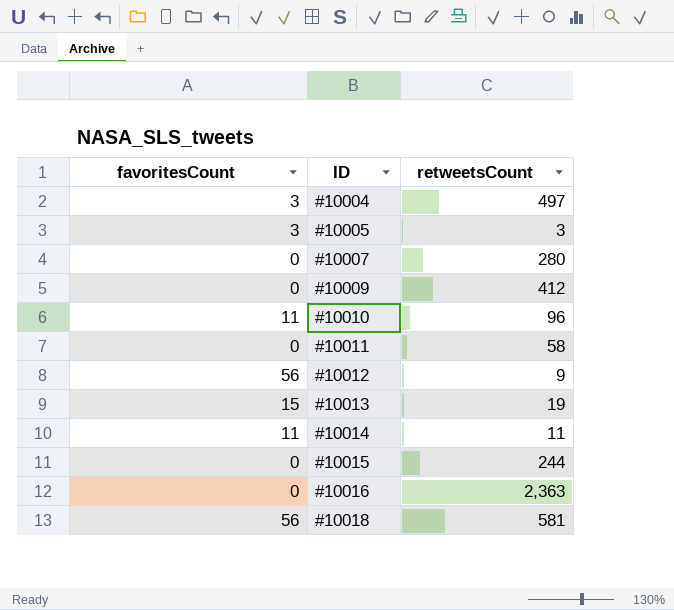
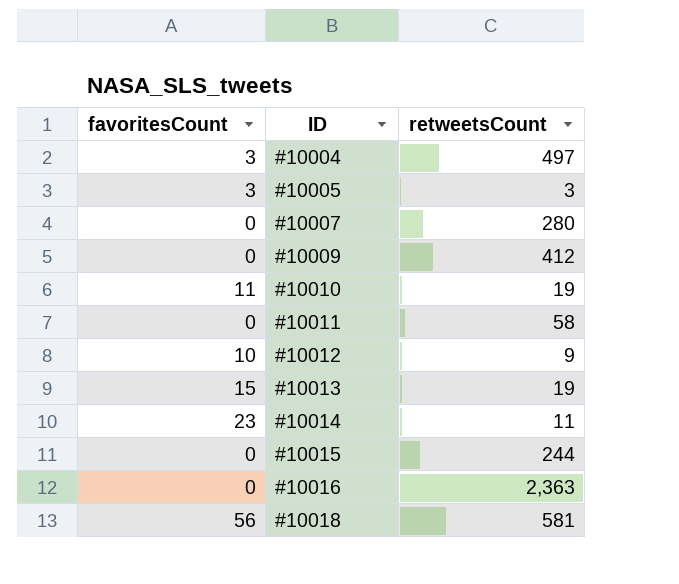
#10010 | retweetsCount: 96 -> 19
#10012 | favoritesCount: 56 -> 10
#10014 | favoritesCount: 11 -> 23

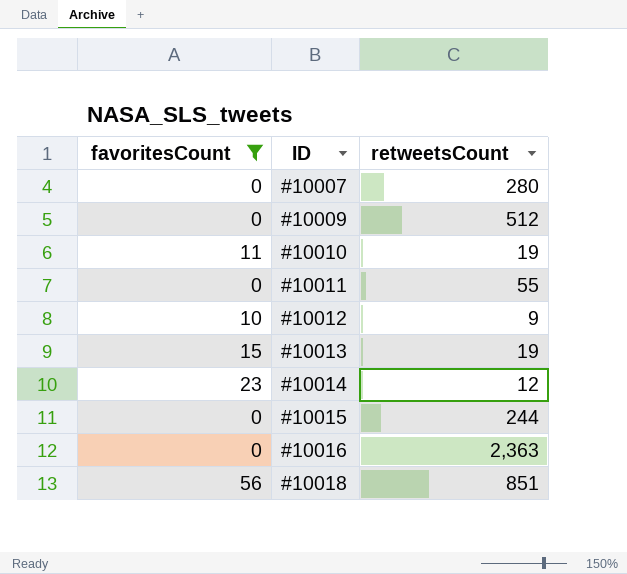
filter: none -> favoritesCount != 3
#10009 | retweetsCount: 412 -> 512
#10011 | retweetsCount: 58 -> 55
#10014 | retweetsCount: 11 -> 12
#10018 | retweetsCount: 581 -> 851

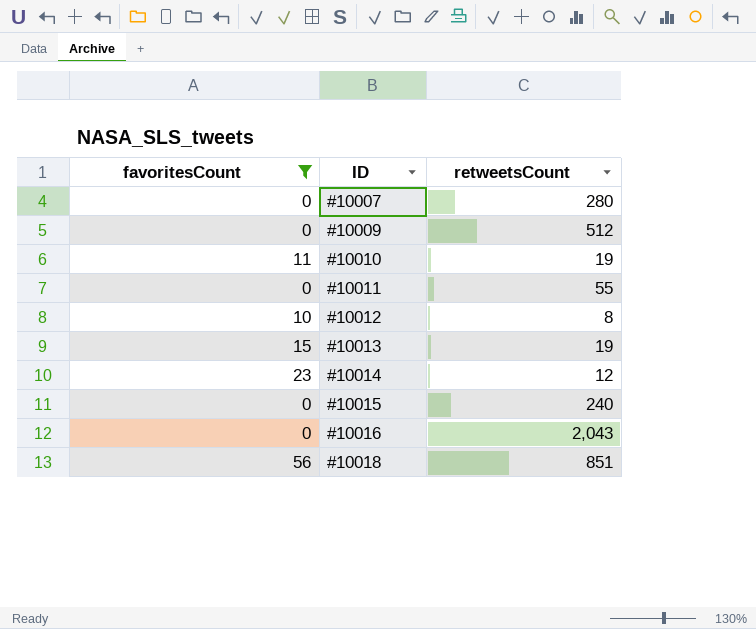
#10012 | retweetsCount: 9 -> 8
#10015 | retweetsCount: 244 -> 240
#10016 | retweetsCount: 2,363 -> 2,043

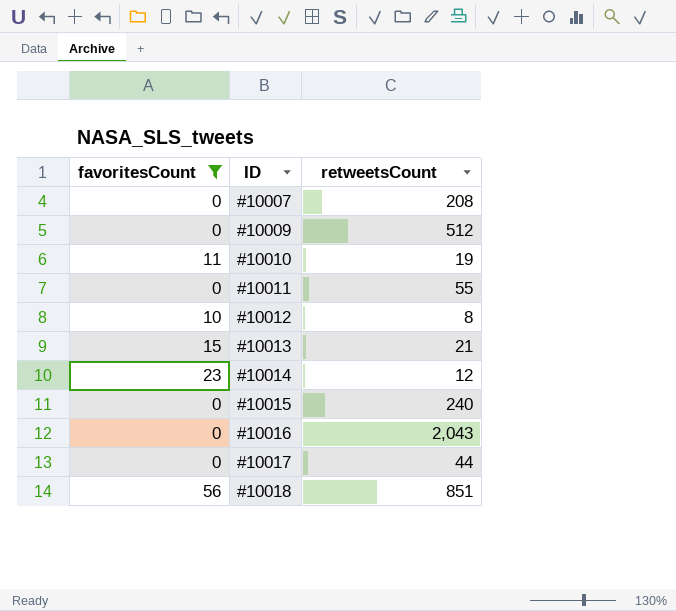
#10007 | retweetsCount: 280 -> 208
#10013 | retweetsCount: 19 -> 21
row #10017: none -> 0 | 44

